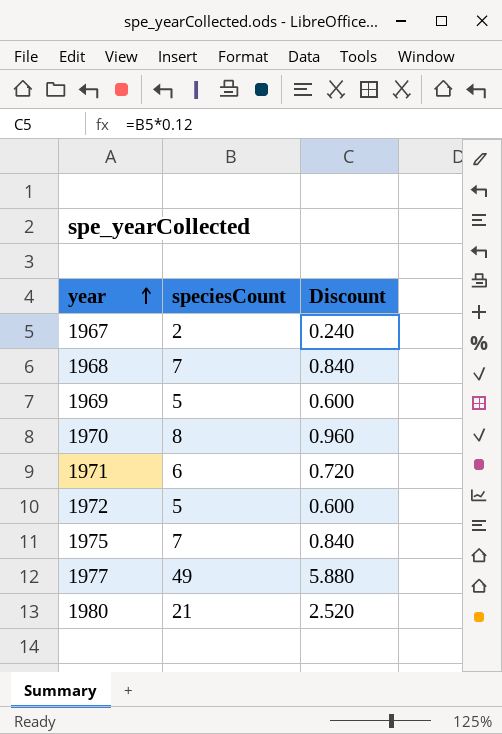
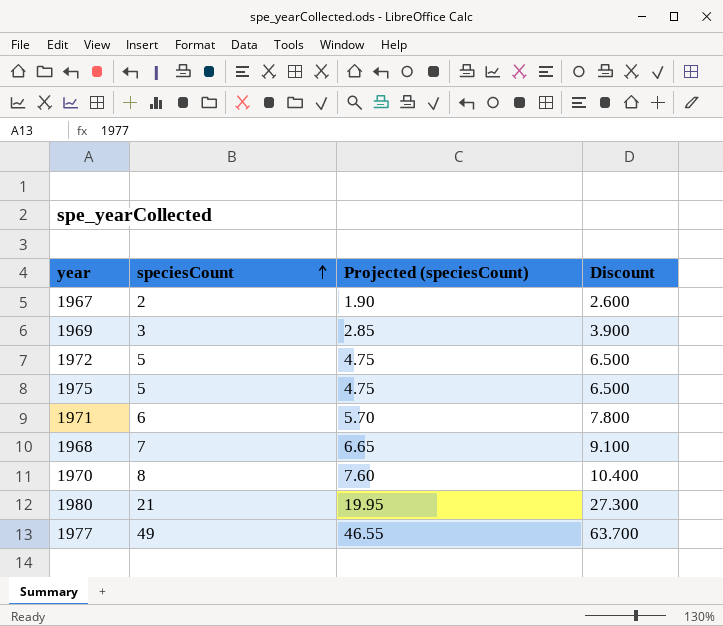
row order: year ascending -> speciesCount ascending
column Projected (speciesCount) | formula: none -> [speciesCount] * 0.95
column Discount | formula: [speciesCount] * 0.12 -> [speciesCount] * 1.3
1969 | speciesCount: 5 -> 3
1975 | speciesCount: 7 -> 5

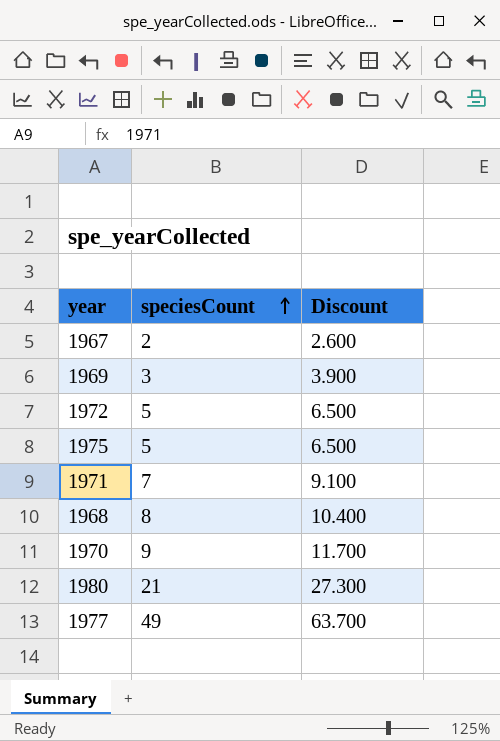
column Projected (speciesCount) | formula: [speciesCount] * 0.95 -> none
1971 | speciesCount: 6 -> 7
1971 | Discount: 7.800 -> 9.100
1968 | speciesCount: 7 -> 8
1968 | Discount: 9.100 -> 10.400
1970 | speciesCount: 8 -> 9
1970 | Discount: 10.400 -> 11.700

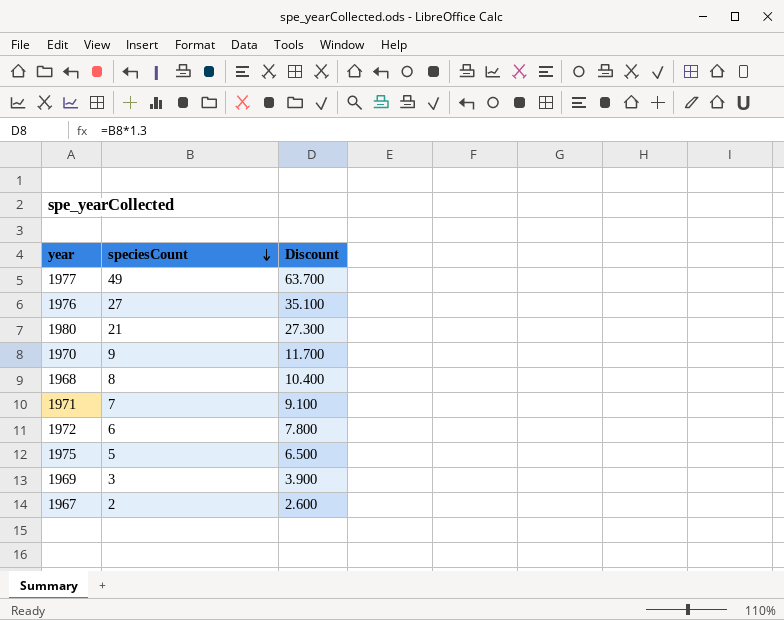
row order: speciesCount ascending -> speciesCount descending
row 1976: none -> 27 | 35.100
1972 | speciesCount: 5 -> 6
1972 | Discount: 6.500 -> 7.800

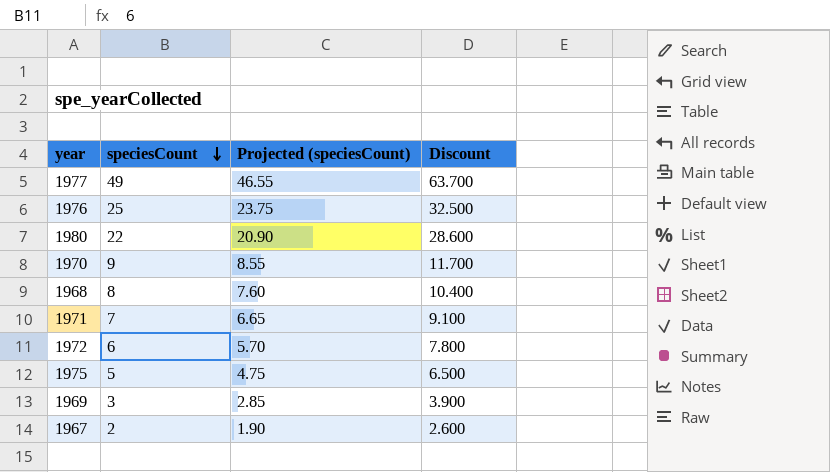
column Projected (speciesCount) | formula: none -> [speciesCount] * 0.95
1976 | speciesCount: 27 -> 25
1976 | Discount: 35.100 -> 32.500
1980 | speciesCount: 21 -> 22
1980 | Discount: 27.300 -> 28.600

